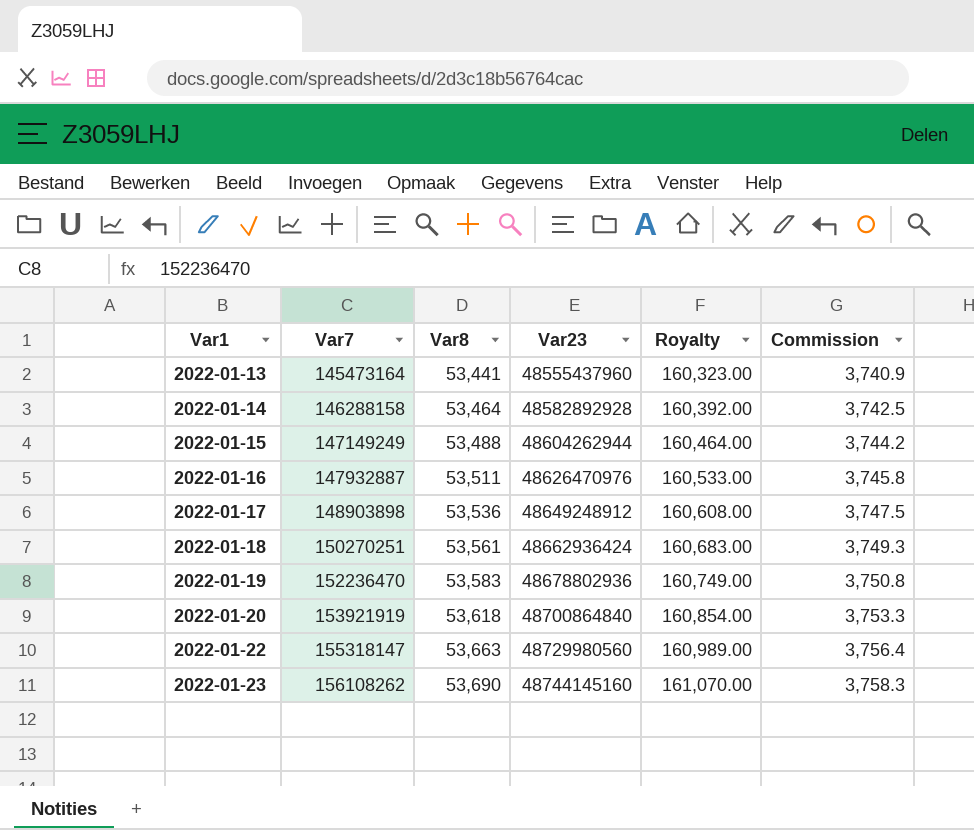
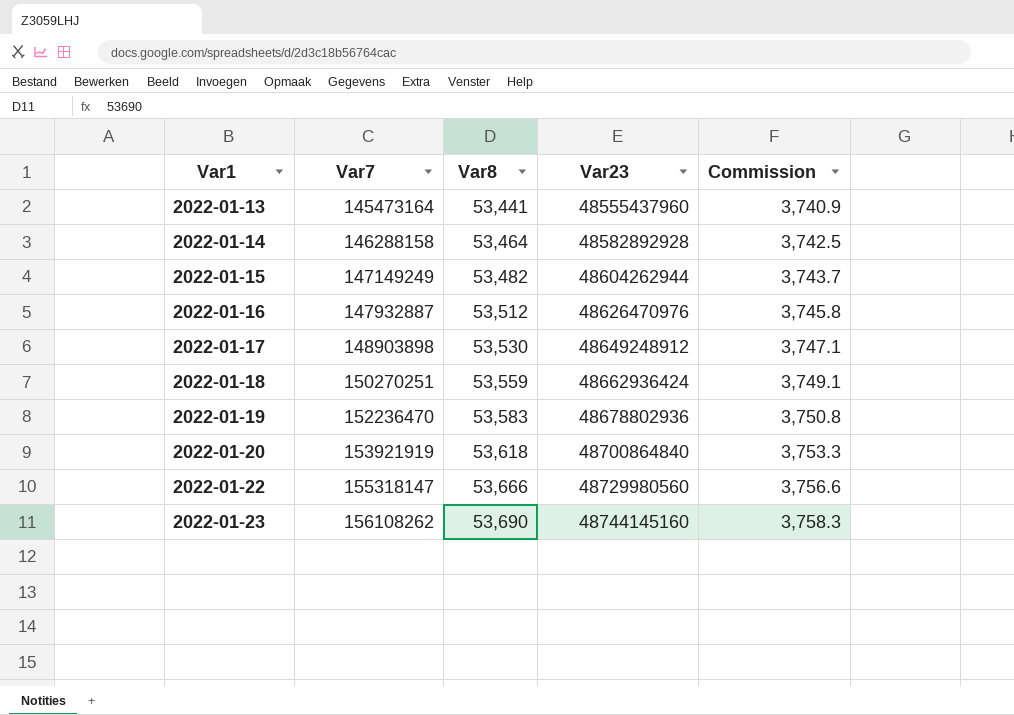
column Royalty | formula: [Var8] * 3 -> none
2022-01-15 | Var8: 53,488 -> 53,482
2022-01-15 | Commission: 3,744.2 -> 3,743.7
2022-01-16 | Var8: 53,511 -> 53,512
2022-01-17 | Var8: 53,536 -> 53,530
2022-01-17 | Commission: 3,747.5 -> 3,747.1
2022-01-18 | Var8: 53,561 -> 53,559
2022-01-18 | Commission: 3,749.3 -> 3,749.1
2022-01-22 | Var8: 53,663 -> 53,666
2022-01-22 | Commission: 3,756.4 -> 3,756.6

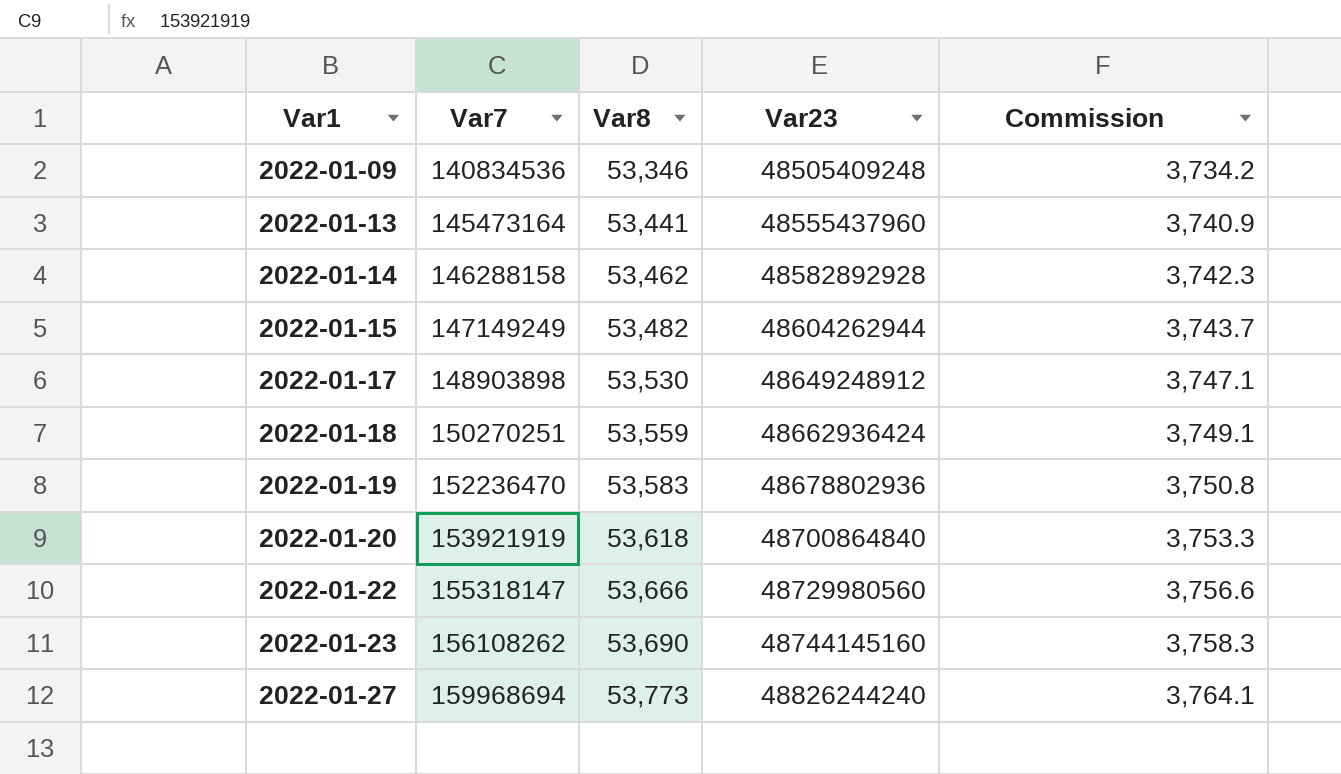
row 2022-01-16: 147932887 | 53,512 | 48626470976 | 3,745.8 -> none
row 2022-01-09: none -> 140834536 | 53,346 | 48505409248 | 3,734.2
2022-01-14 | Var8: 53,464 -> 53,462
2022-01-14 | Commission: 3,742.5 -> 3,742.3
row 2022-01-27: none -> 159968694 | 53,773 | 48826244240 | 3,764.1

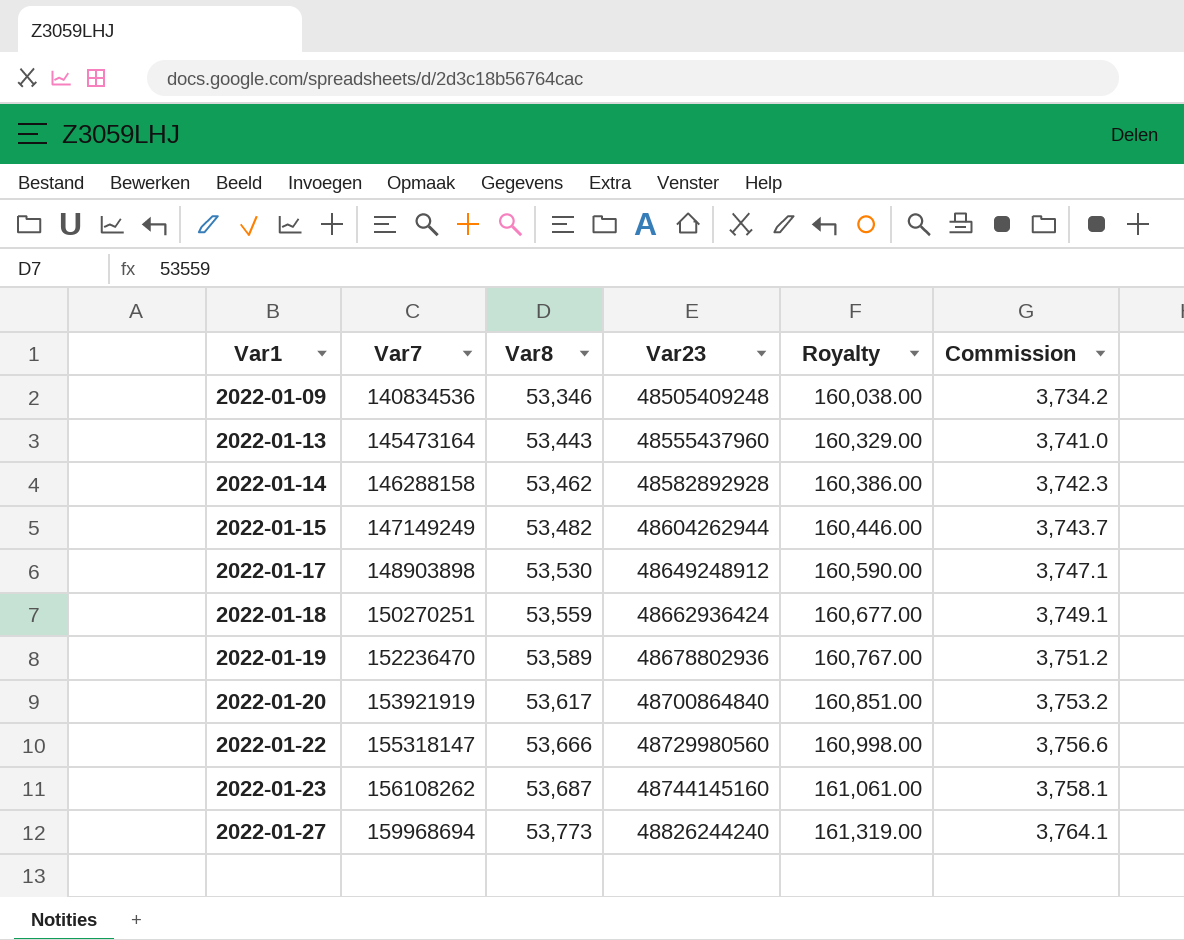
column Royalty | formula: none -> [Var8] * 3
2022-01-13 | Var8: 53,441 -> 53,443
2022-01-13 | Commission: 3,740.9 -> 3,741.0
2022-01-19 | Var8: 53,583 -> 53,589
2022-01-19 | Commission: 3,750.8 -> 3,751.2
2022-01-20 | Var8: 53,618 -> 53,617
2022-01-20 | Commission: 3,753.3 -> 3,753.2
2022-01-23 | Var8: 53,690 -> 53,687
2022-01-23 | Commission: 3,758.3 -> 3,758.1

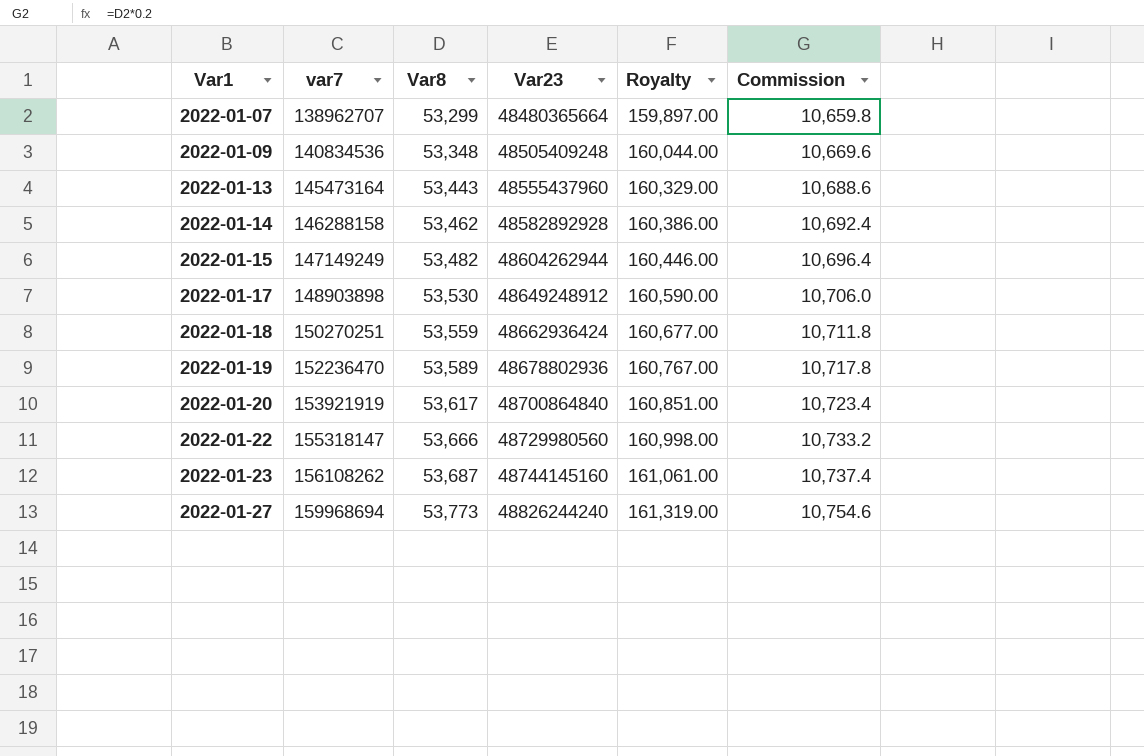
column name: Var7 -> var7
column Commission | formula: [Var8] * 0.07 -> [Var8] * 0.2
row 2022-01-07: none -> 138962707 | 53,299 | 48480365664 | 159,897.00 | 10,659.8
2022-01-09 | Var8: 53,346 -> 53,348
2022-01-09 | Royalty: 160,038.00 -> 160,044.00

